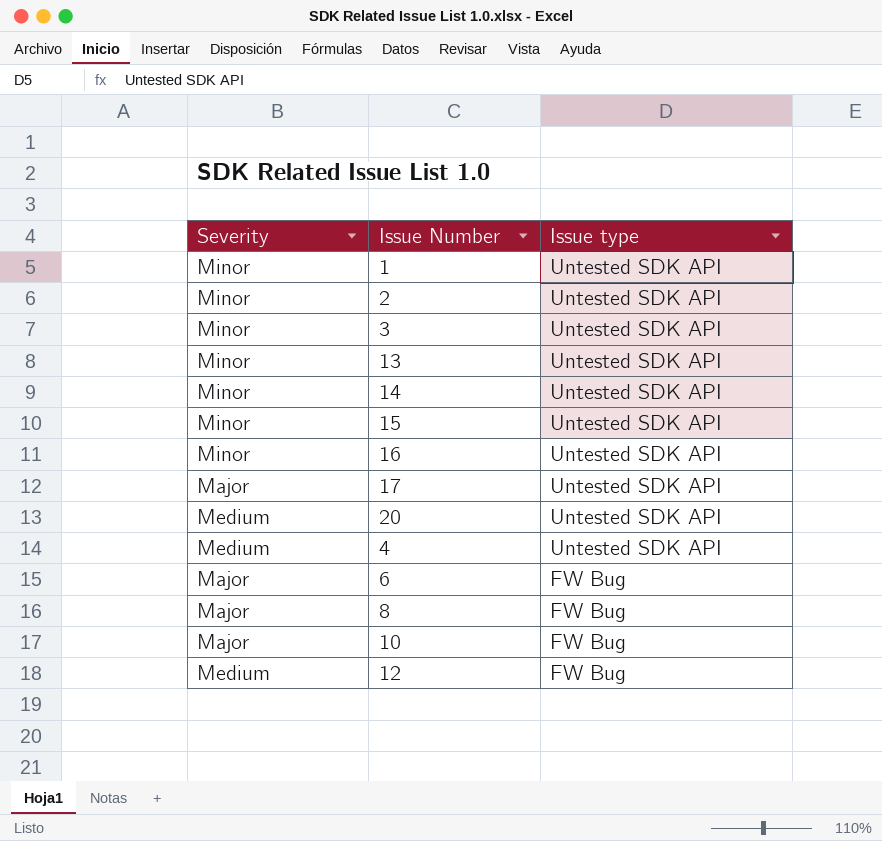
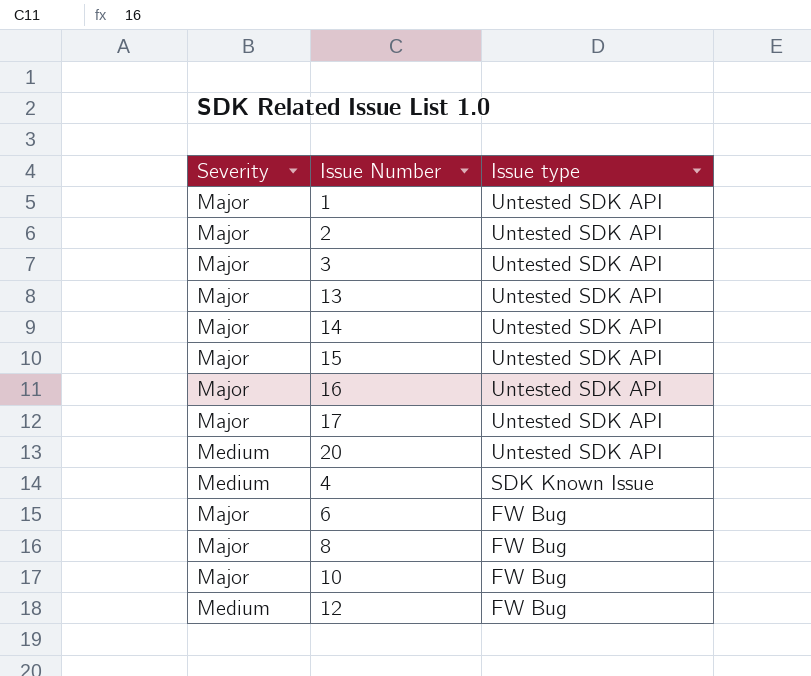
1 | Severity: Minor -> Major
2 | Severity: Minor -> Major
3 | Severity: Minor -> Major
13 | Severity: Minor -> Major
14 | Severity: Minor -> Major
15 | Severity: Minor -> Major
16 | Severity: Minor -> Major
4 | Issue type: Untested SDK API -> SDK Known Issue

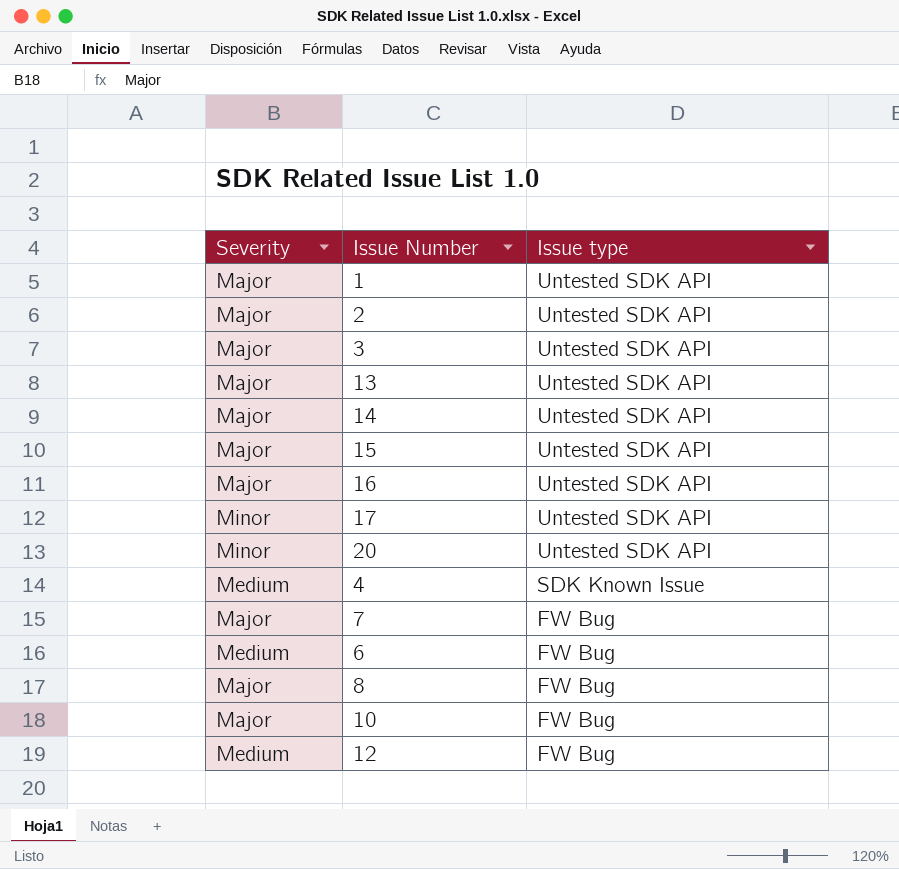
17 | Severity: Major -> Minor
20 | Severity: Medium -> Minor
row 7: none -> Major | FW Bug
6 | Severity: Major -> Medium

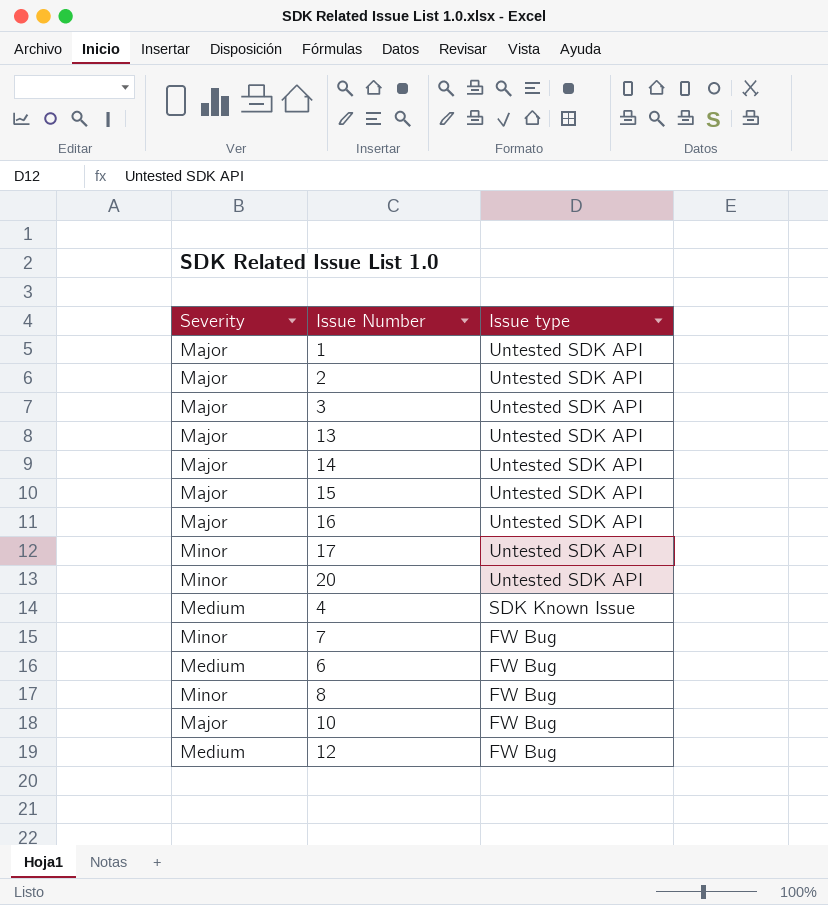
7 | Severity: Major -> Minor
8 | Severity: Major -> Minor

